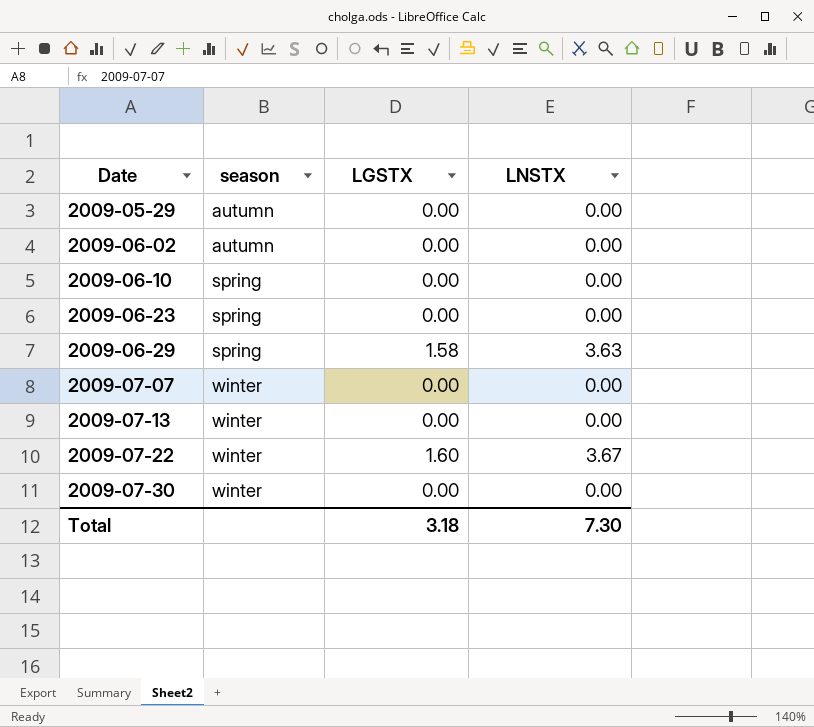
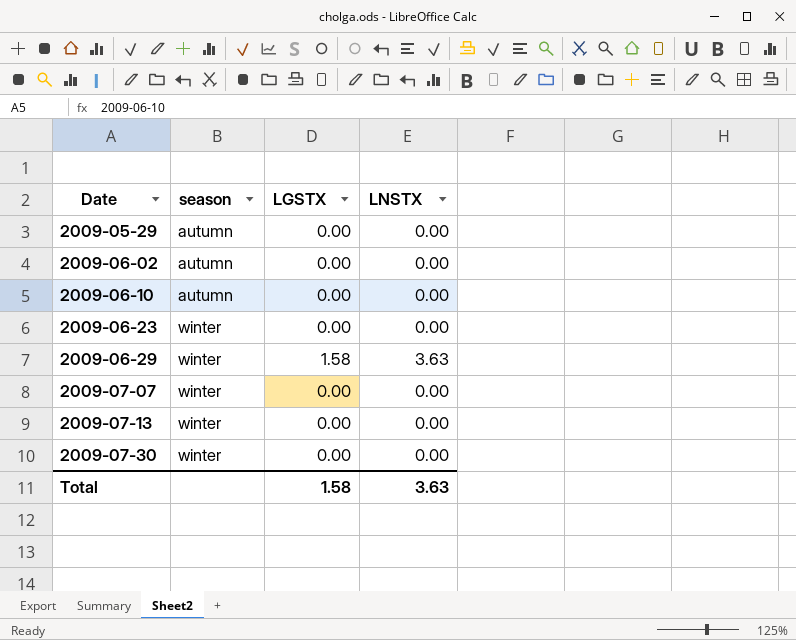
row 2009-07-22: winter | 1.60 | 3.67 -> none
2009-06-10 | season: spring -> autumn
2009-06-23 | season: spring -> winter
2009-06-29 | season: spring -> winter
Total | LGSTX: 3.18 -> 1.58
Total | LNSTX: 7.30 -> 3.63

